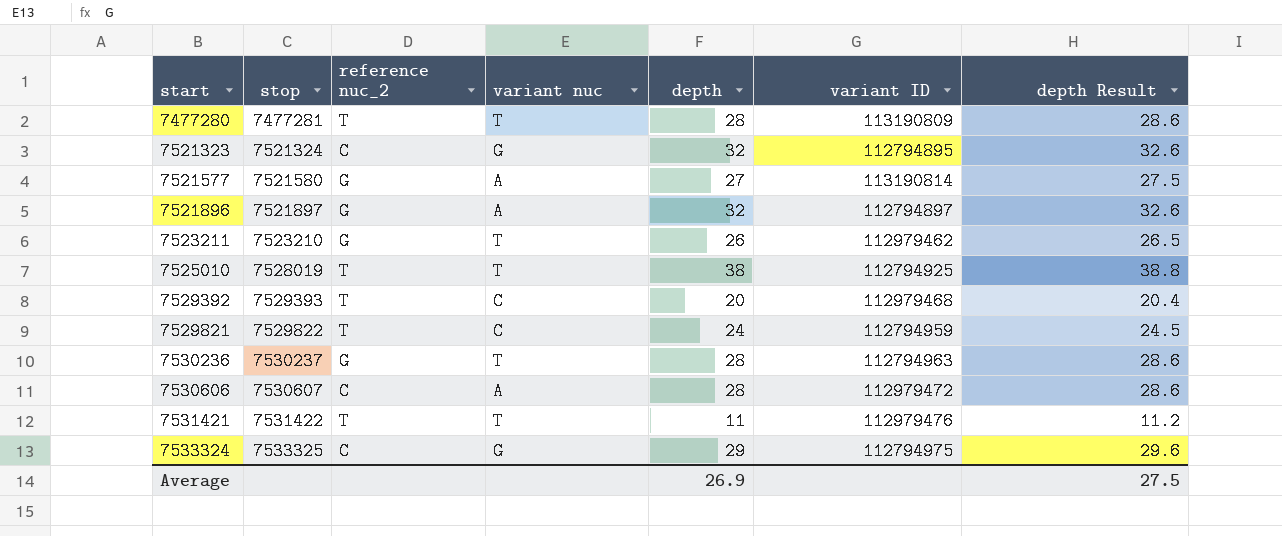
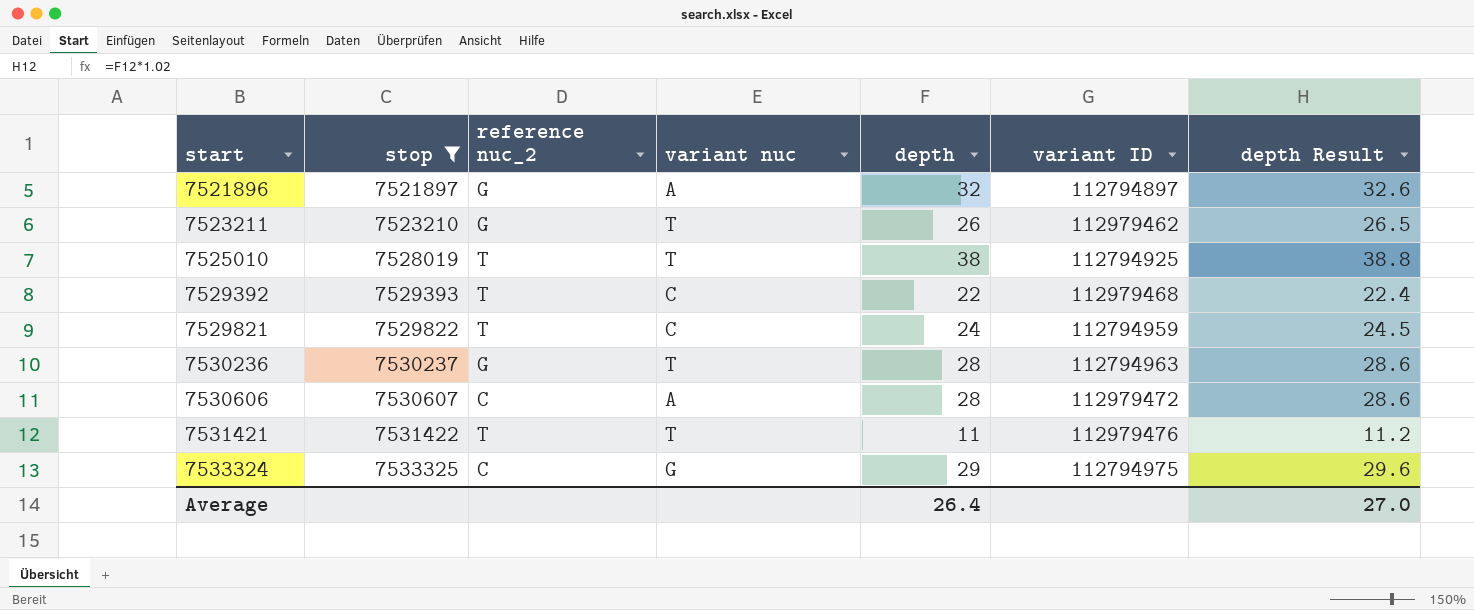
filter: none -> stop >= 7521897
7529392 | depth: 20 -> 22
7529392 | depth Result: 20.4 -> 22.4
Average | depth: 26.9 -> 26.4
Average | depth Result: 27.5 -> 27.0

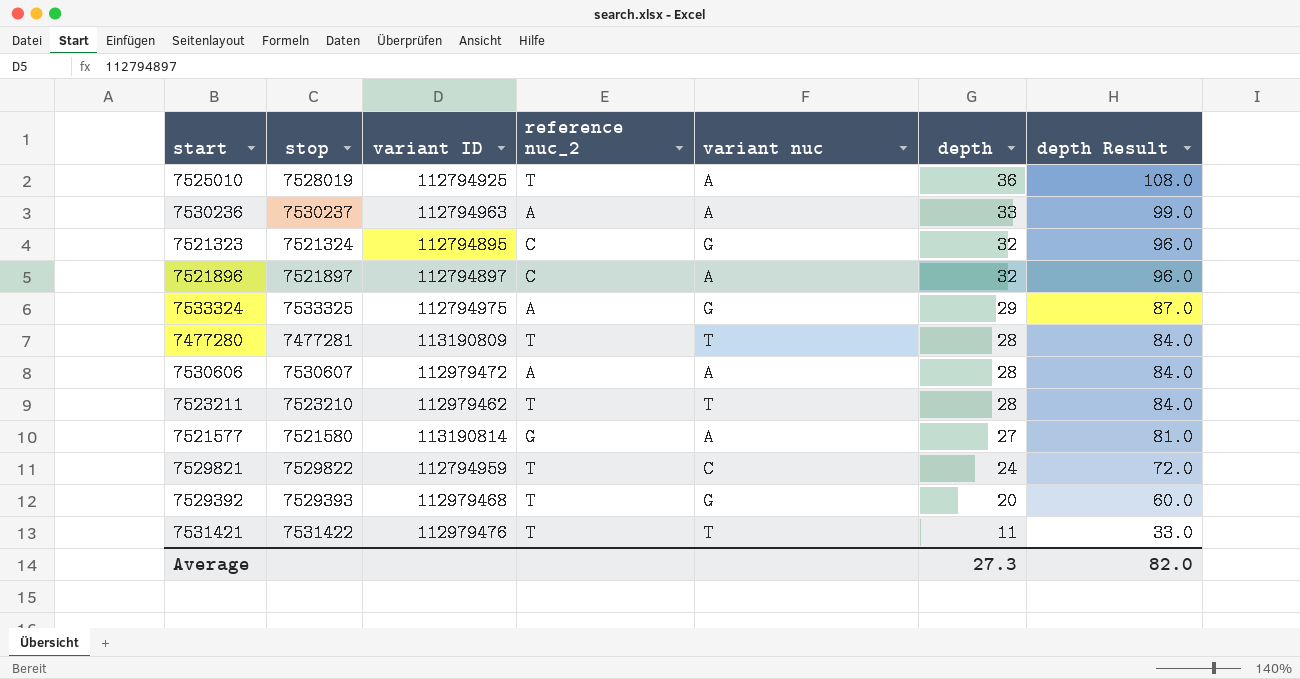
filter: stop >= 7521897 -> none
row order: start ascending -> depth descending
column variant ID | position: 6 -> 3
column depth Result | formula: [depth] * 1.02 -> [depth] * 3
7525010 | variant nuc: T -> A
7525010 | depth: 38 -> 36
7530236 | reference nuc_2: G -> A
7530236 | variant nuc: T -> A
7530236 | depth: 28 -> 33
7521896 | reference nuc_2: G -> C
7533324 | reference nuc_2: C -> A
7530606 | reference nuc_2: C -> A
7523211 | reference nuc_2: G -> T
7523211 | depth: 26 -> 28
7529392 | variant nuc: C -> G
7529392 | depth: 22 -> 20
Average | depth: 26.4 -> 27.3
Average | depth Result: 27.0 -> 82.0

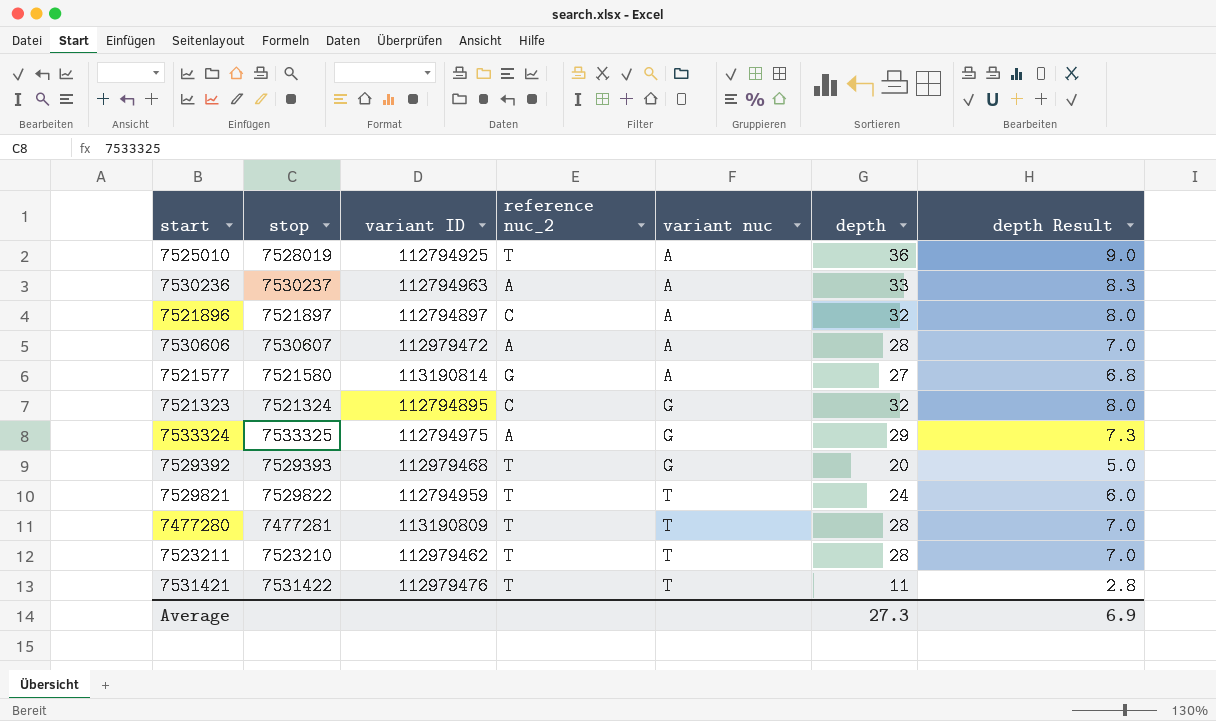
row order: depth descending -> variant nuc ascending
column depth Result | formula: [depth] * 3 -> [depth] * 0.25
7529821 | variant nuc: C -> T
Average | depth Result: 82.0 -> 6.9

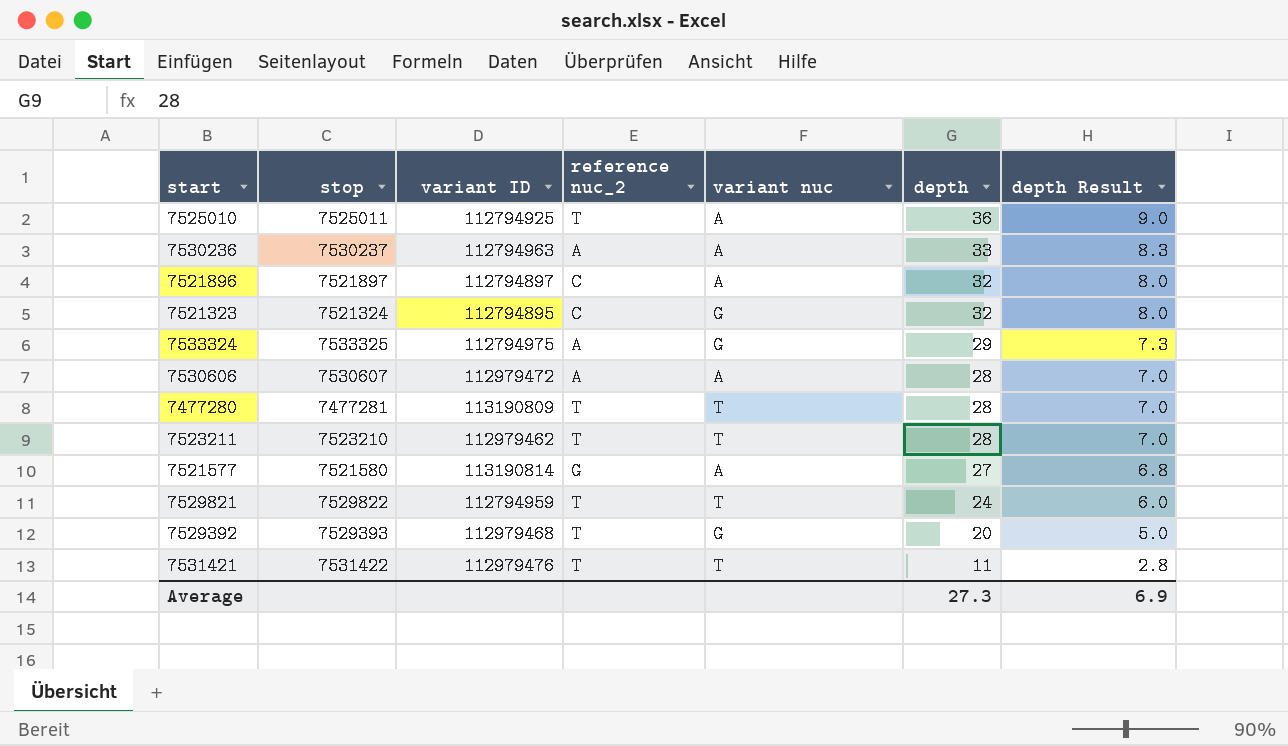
row order: variant nuc ascending -> depth descending
7525010 | stop: 7528019 -> 7525011

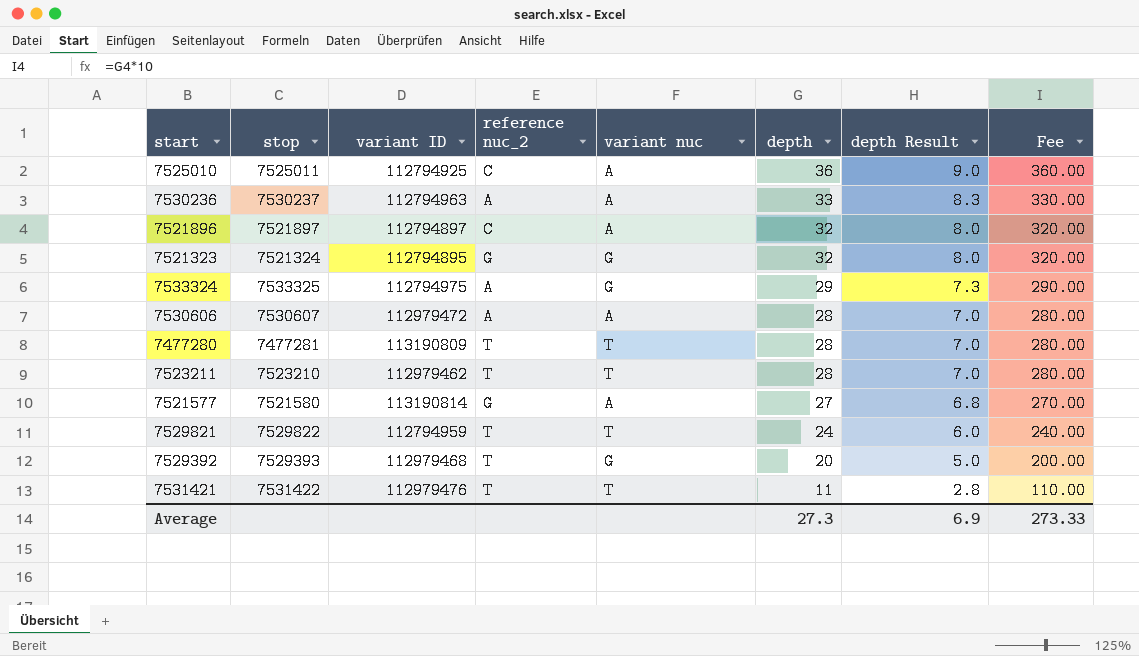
column Fee | formula: none -> [depth] * 10
7525010 | reference nuc_2: T -> C
7521323 | reference nuc_2: C -> G

